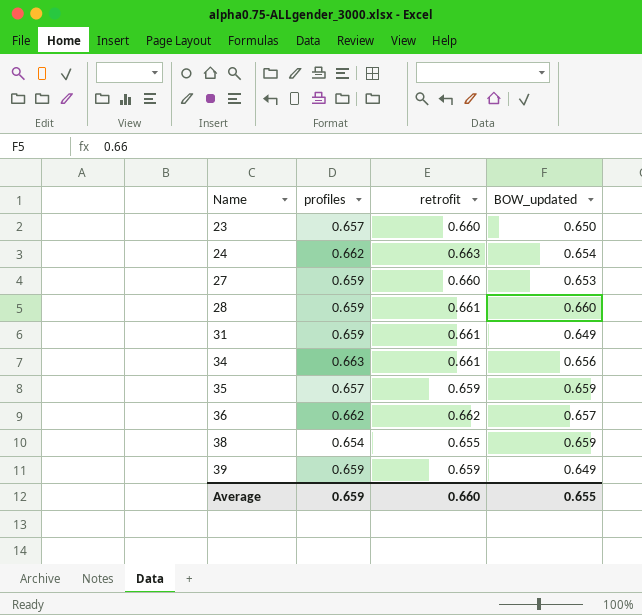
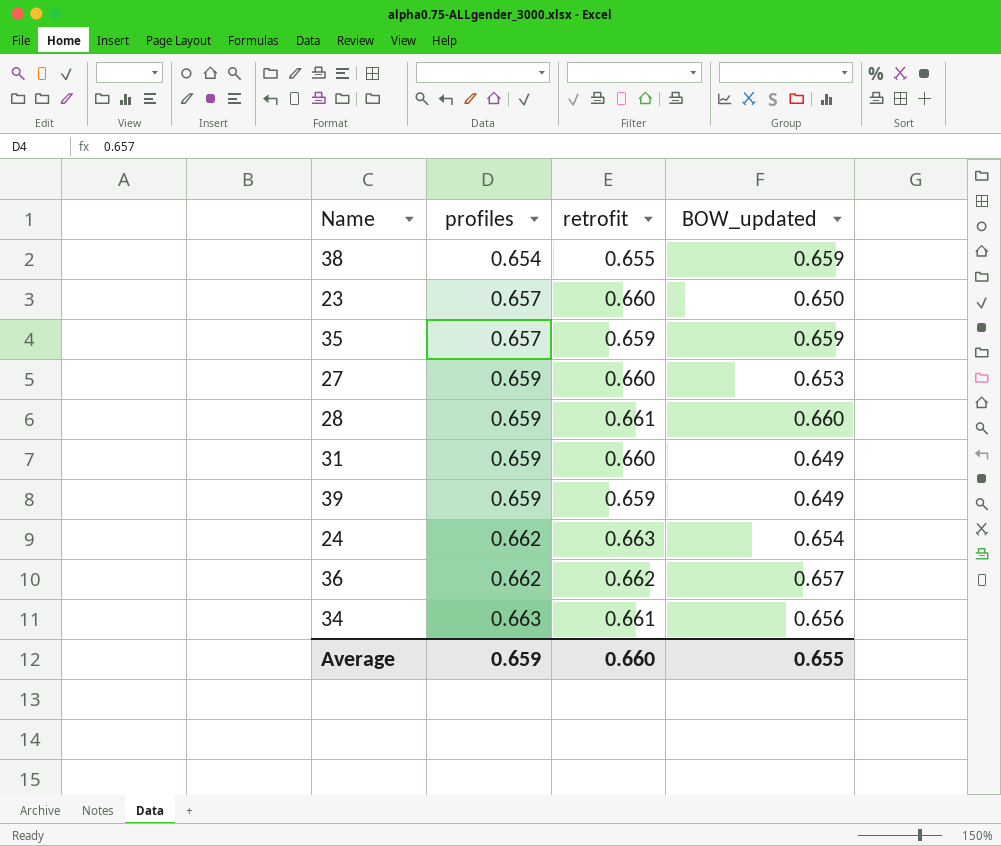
row order: Name ascending -> profiles ascending
31 | retrofit: 0.661 -> 0.660

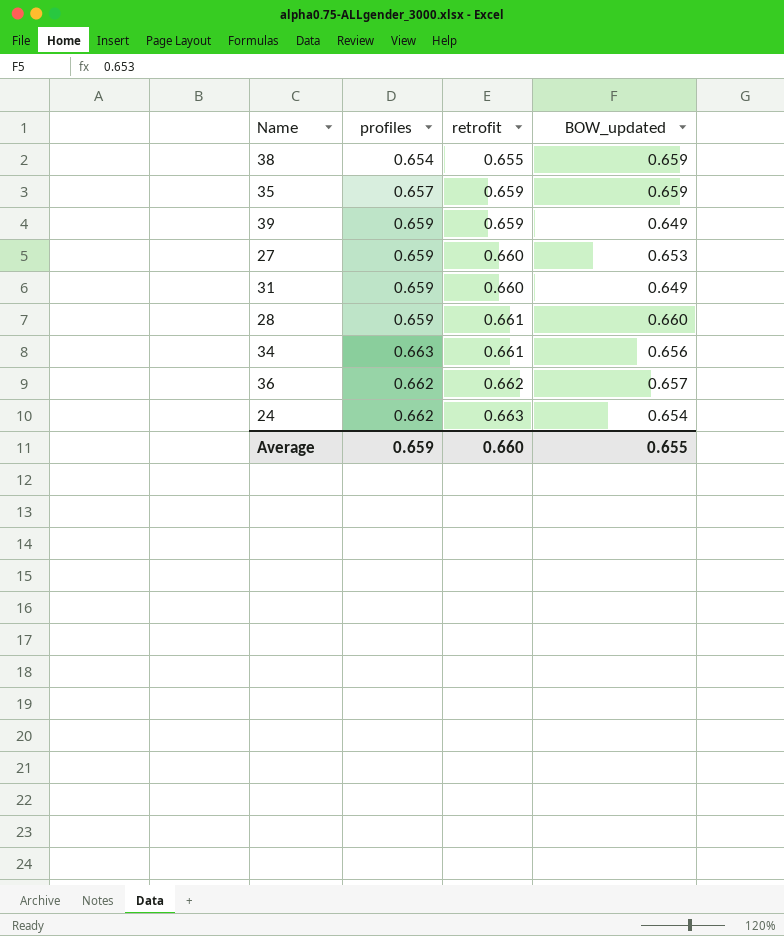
row order: profiles ascending -> retrofit ascending
row 23: 0.657 | 0.660 | 0.650 -> none

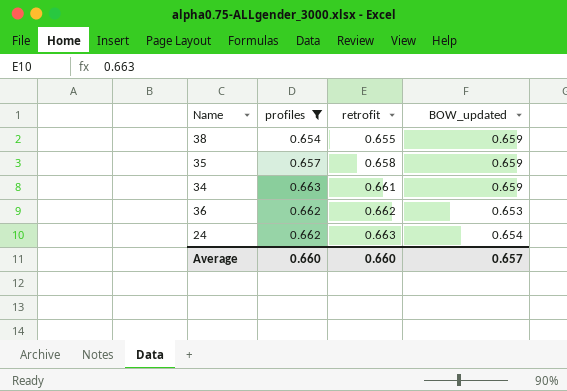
filter: none -> profiles != 0.659
35 | retrofit: 0.659 -> 0.658
34 | BOW_updated: 0.656 -> 0.659
36 | BOW_updated: 0.657 -> 0.653
Average | profiles: 0.659 -> 0.660
Average | BOW_updated: 0.655 -> 0.657

